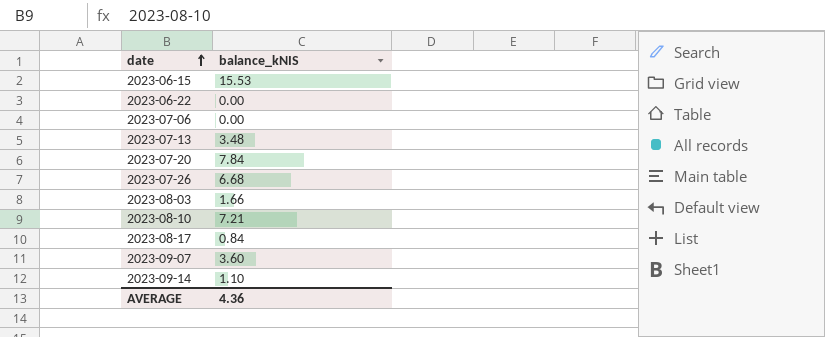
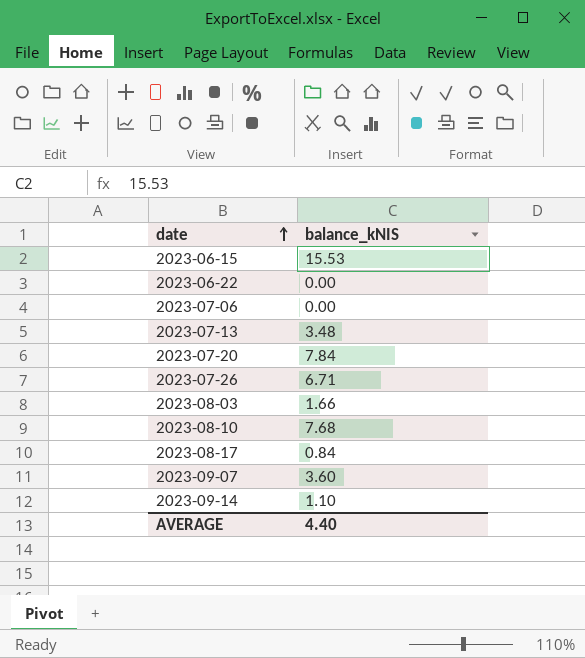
2023-07-26 | balance_kNIS: 6.68 -> 6.71
2023-08-10 | balance_kNIS: 7.21 -> 7.68
AVERAGE | balance_kNIS: 4.36 -> 4.40

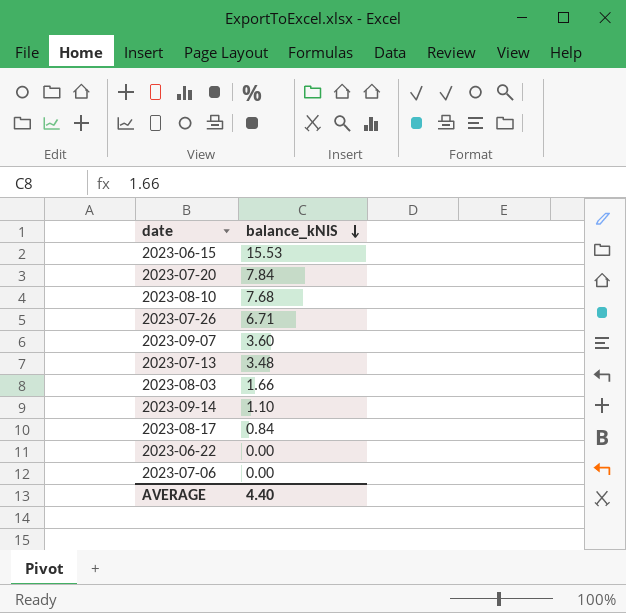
row order: date ascending -> balance_kNIS descending

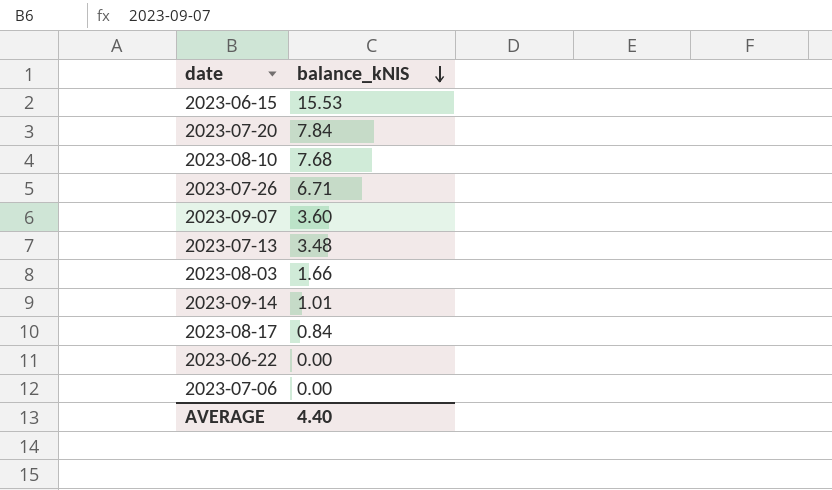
2023-09-14 | balance_kNIS: 1.10 -> 1.01

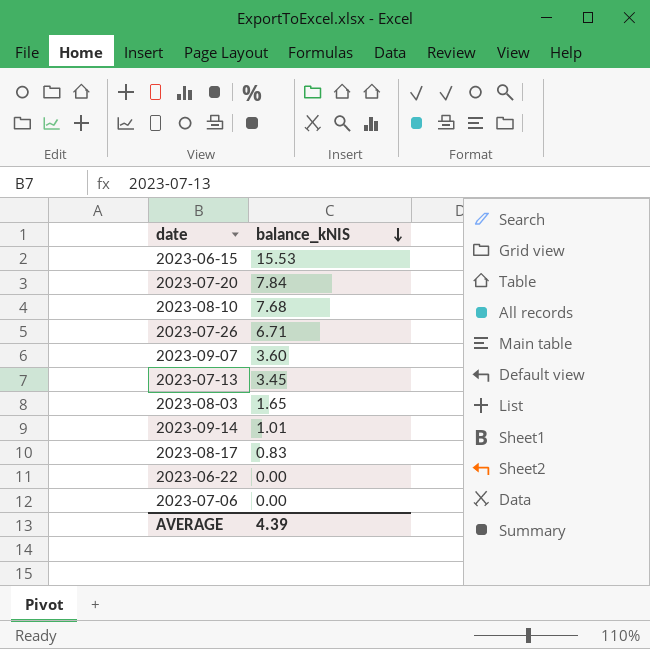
2023-07-13 | balance_kNIS: 3.48 -> 3.45
2023-08-03 | balance_kNIS: 1.66 -> 1.65
2023-08-17 | balance_kNIS: 0.84 -> 0.83
AVERAGE | balance_kNIS: 4.40 -> 4.39

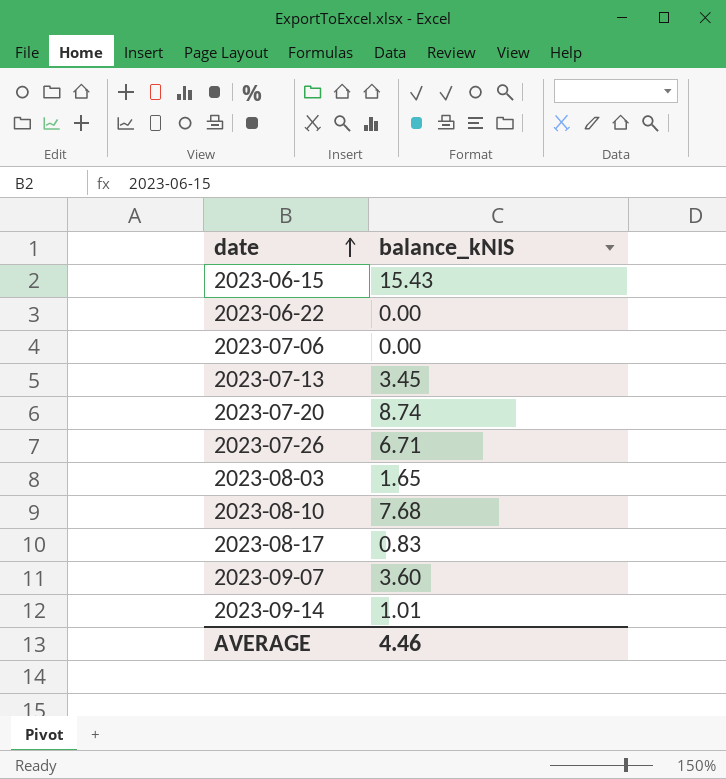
row order: balance_kNIS descending -> date ascending
2023-06-15 | balance_kNIS: 15.53 -> 15.43
2023-07-20 | balance_kNIS: 7.84 -> 8.74
AVERAGE | balance_kNIS: 4.39 -> 4.46

